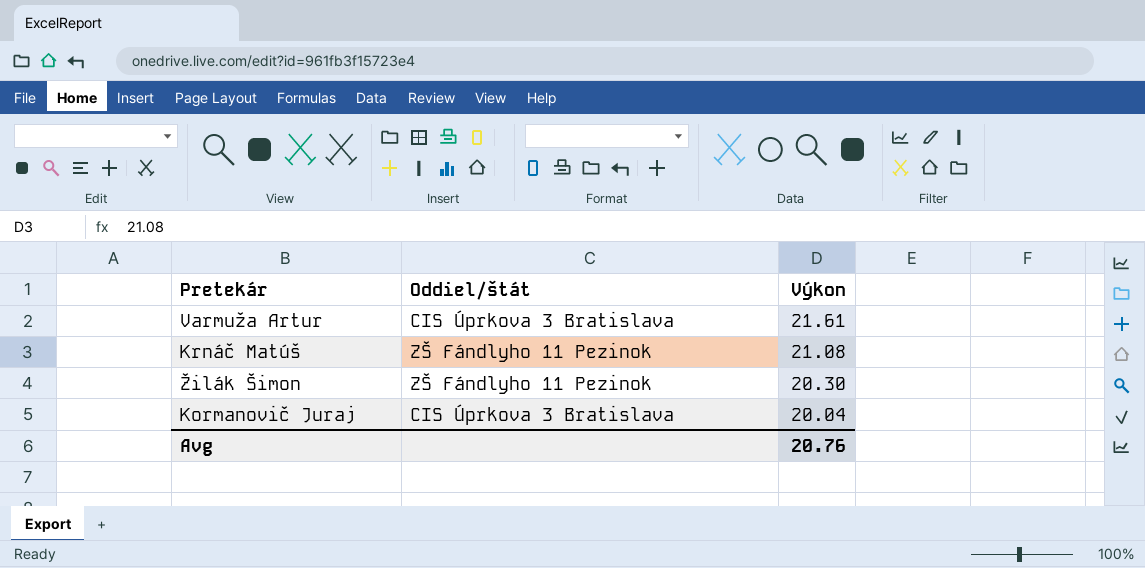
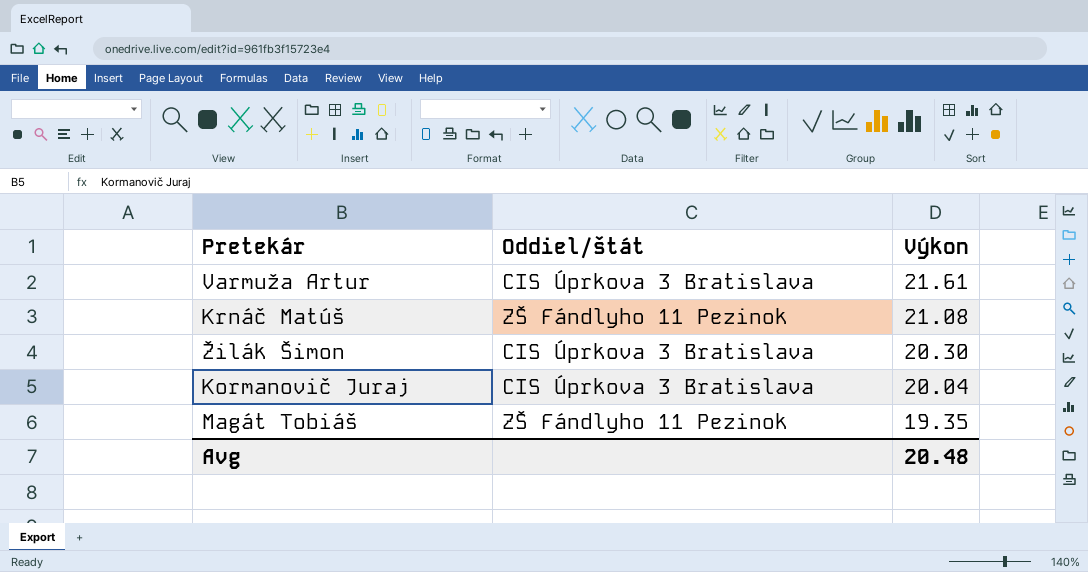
Žilák Šimon | Oddiel/štát: ZŠ Fándlyho 11 Pezinok -> CIS Úprkova 3 Bratislava
row Magát Tobiáš: none -> ZŠ Fándlyho 11 Pezinok | 19.35
Avg | Výkon: 20.76 -> 20.48

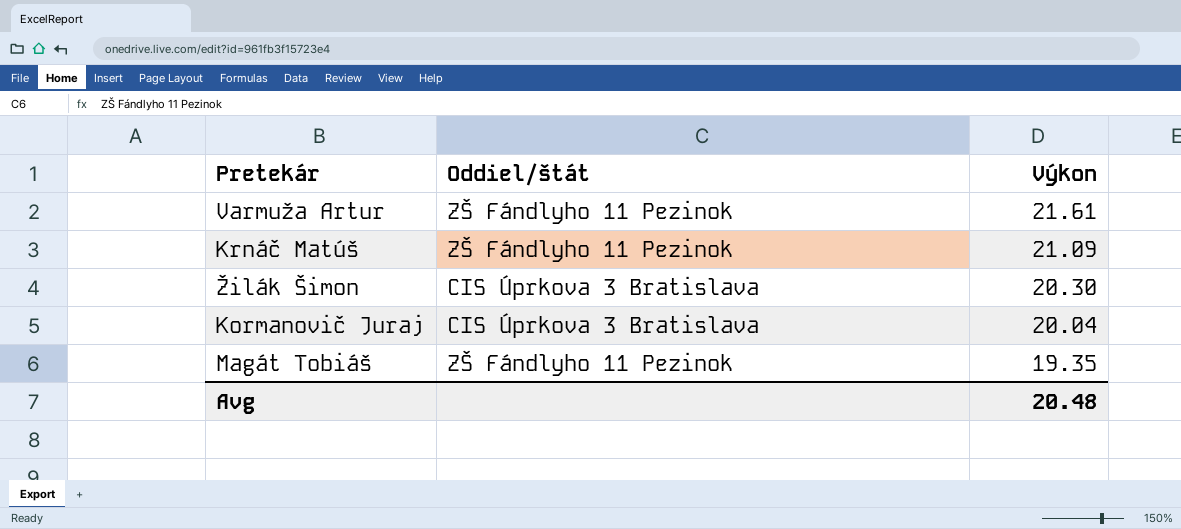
Varmuža Artur | Oddiel/štát: CIS Úprkova 3 Bratislava -> ZŠ Fándlyho 11 Pezinok
Krnáč Matúš | Výkon: 21.08 -> 21.09

